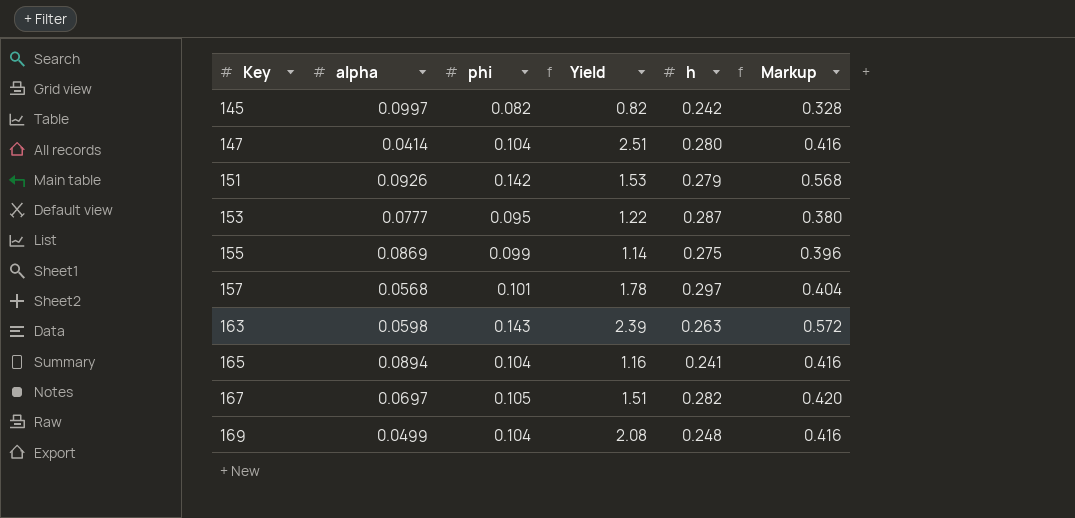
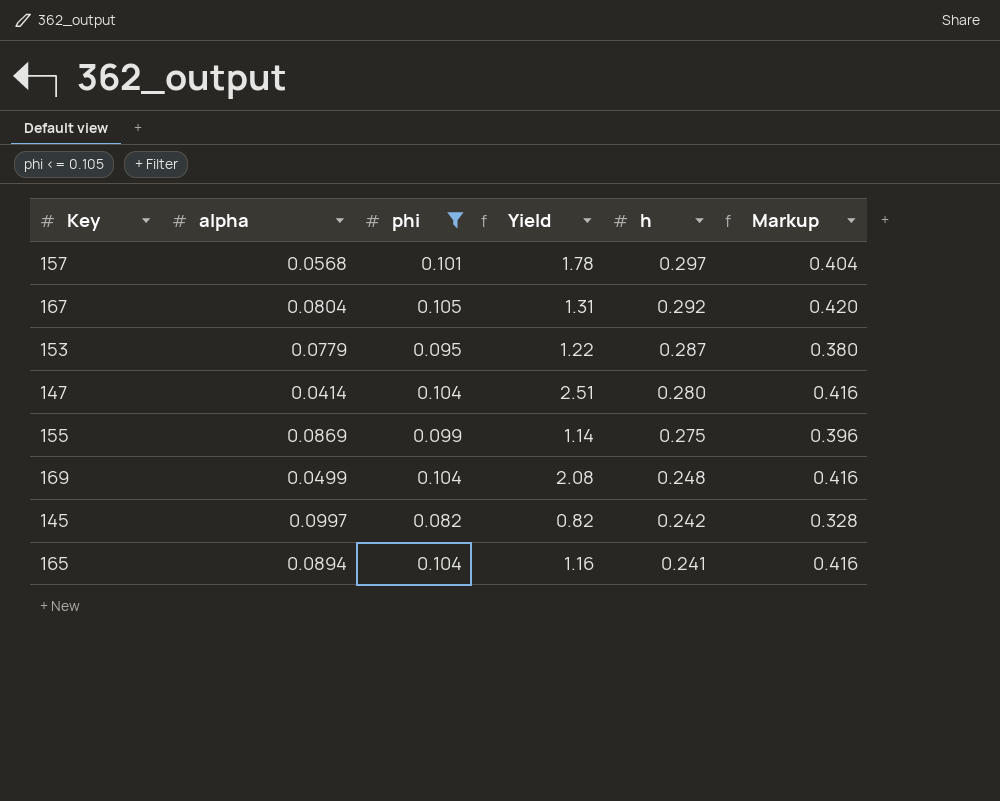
filter: none -> phi <= 0.105
row order: Key ascending -> h descending
167 | alpha: 0.0697 -> 0.0804
167 | Yield: 1.51 -> 1.31
167 | h: 0.282 -> 0.292
153 | alpha: 0.0777 -> 0.0779

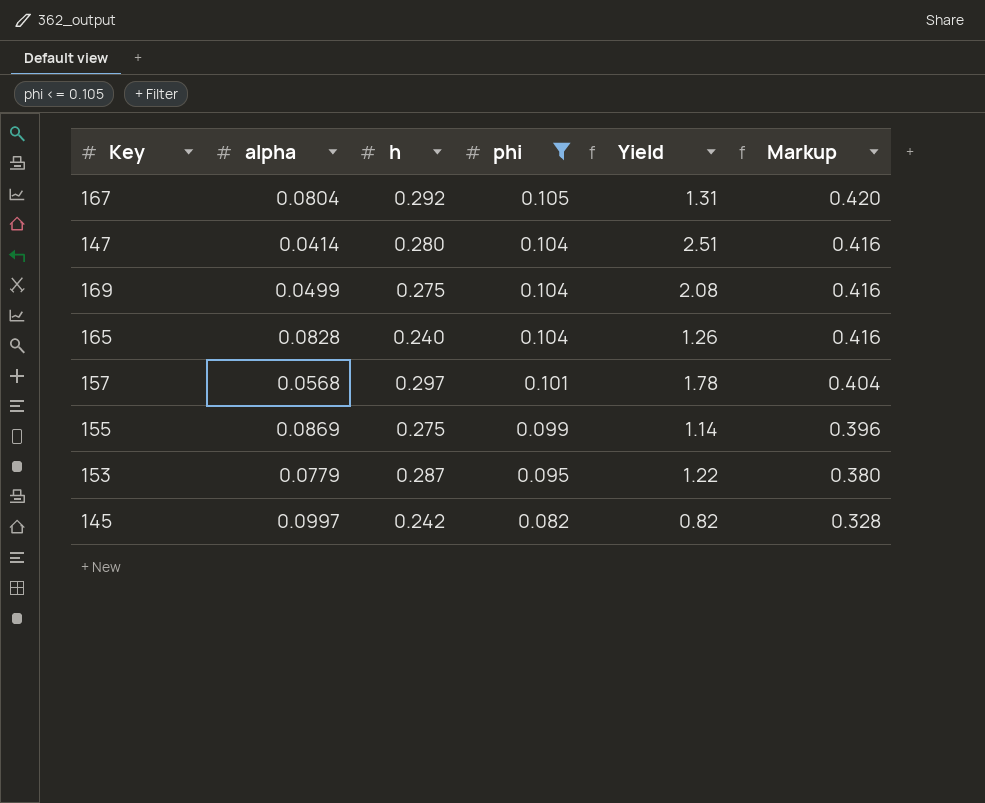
row order: h descending -> phi descending
column h | position: 5 -> 3
169 | h: 0.248 -> 0.275
165 | alpha: 0.0894 -> 0.0828
165 | h: 0.241 -> 0.240
165 | Yield: 1.16 -> 1.26

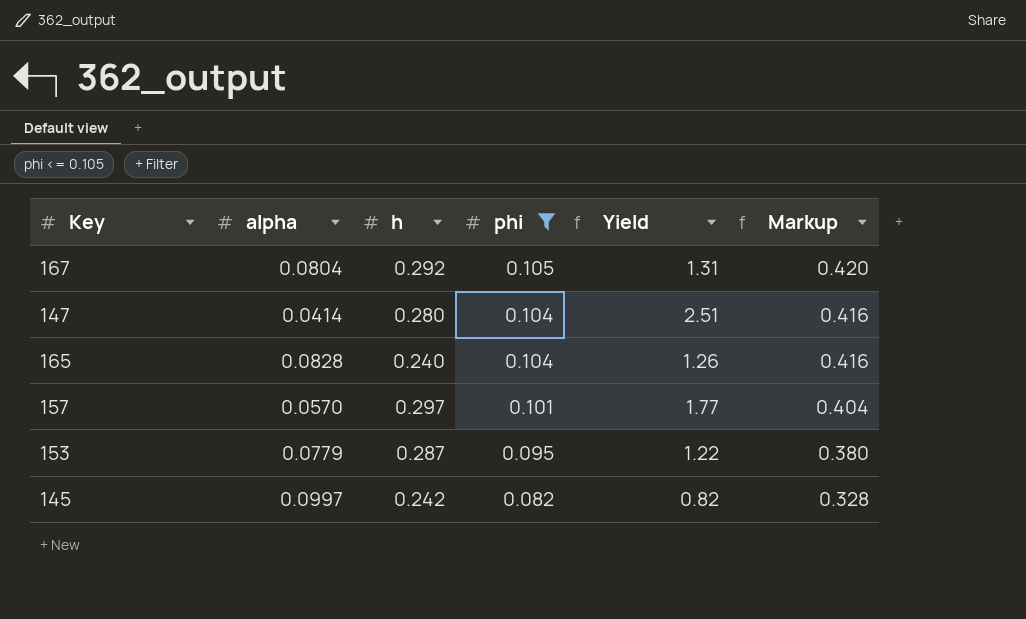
row 169: 0.0499 | 0.275 | 0.104 | 2.08 | 0.416 -> none
row 155: 0.0869 | 0.275 | 0.099 | 1.14 | 0.396 -> none
157 | alpha: 0.0568 -> 0.0570
157 | Yield: 1.78 -> 1.77

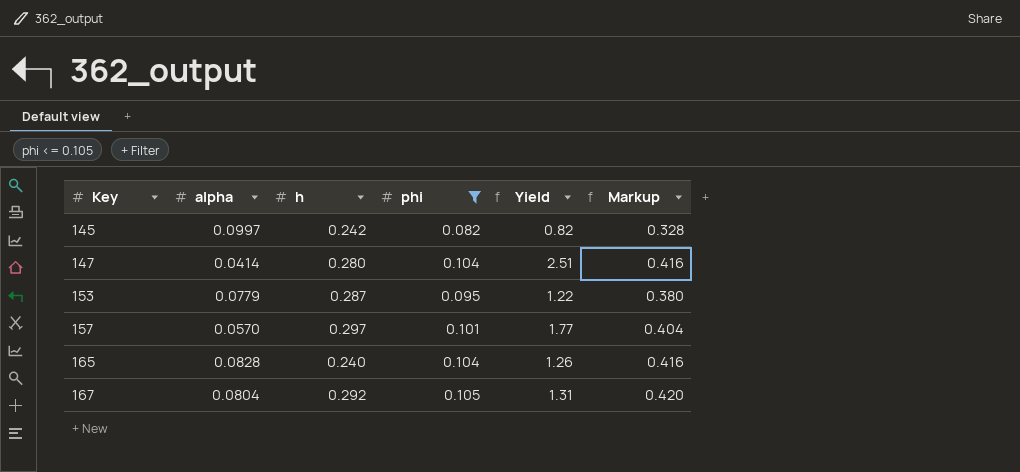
row order: phi descending -> Key ascending

